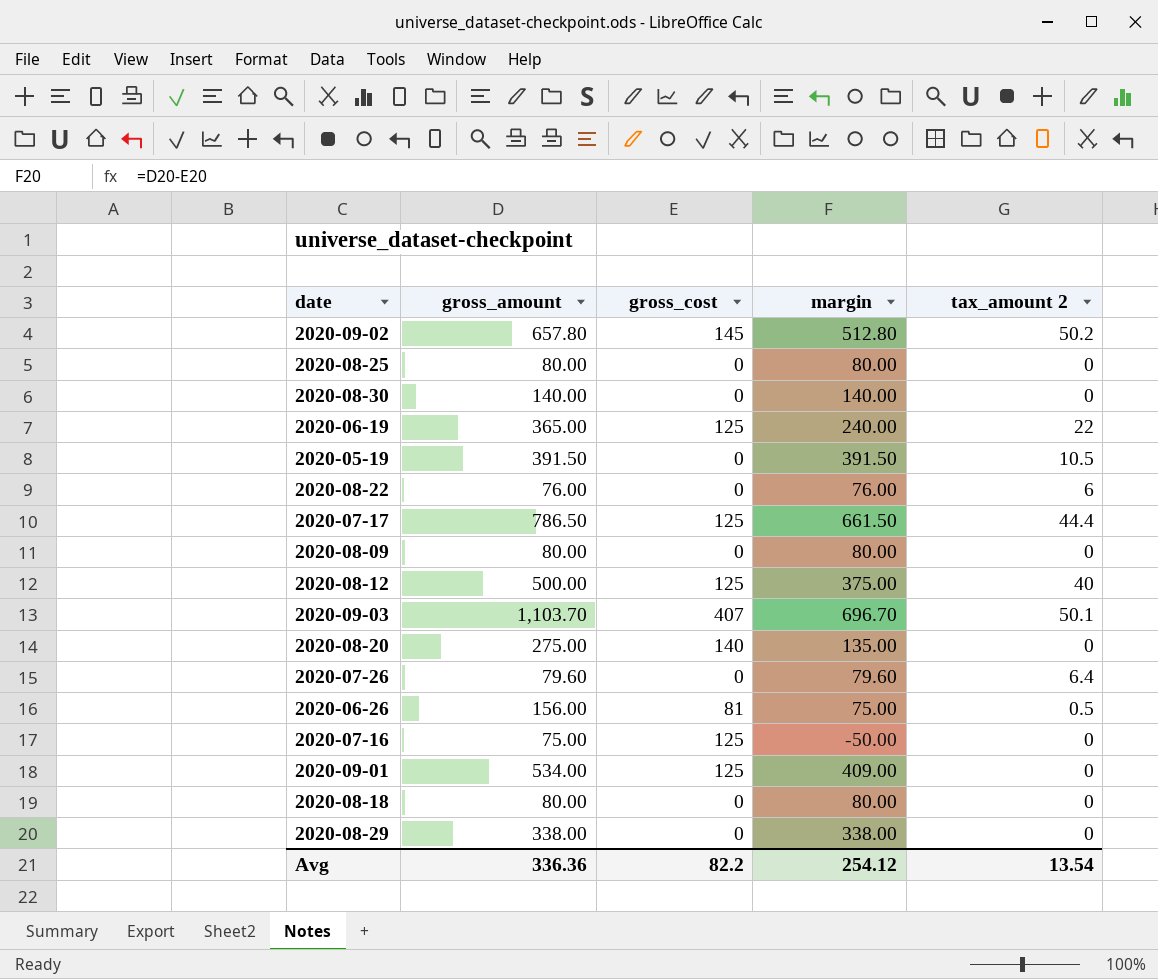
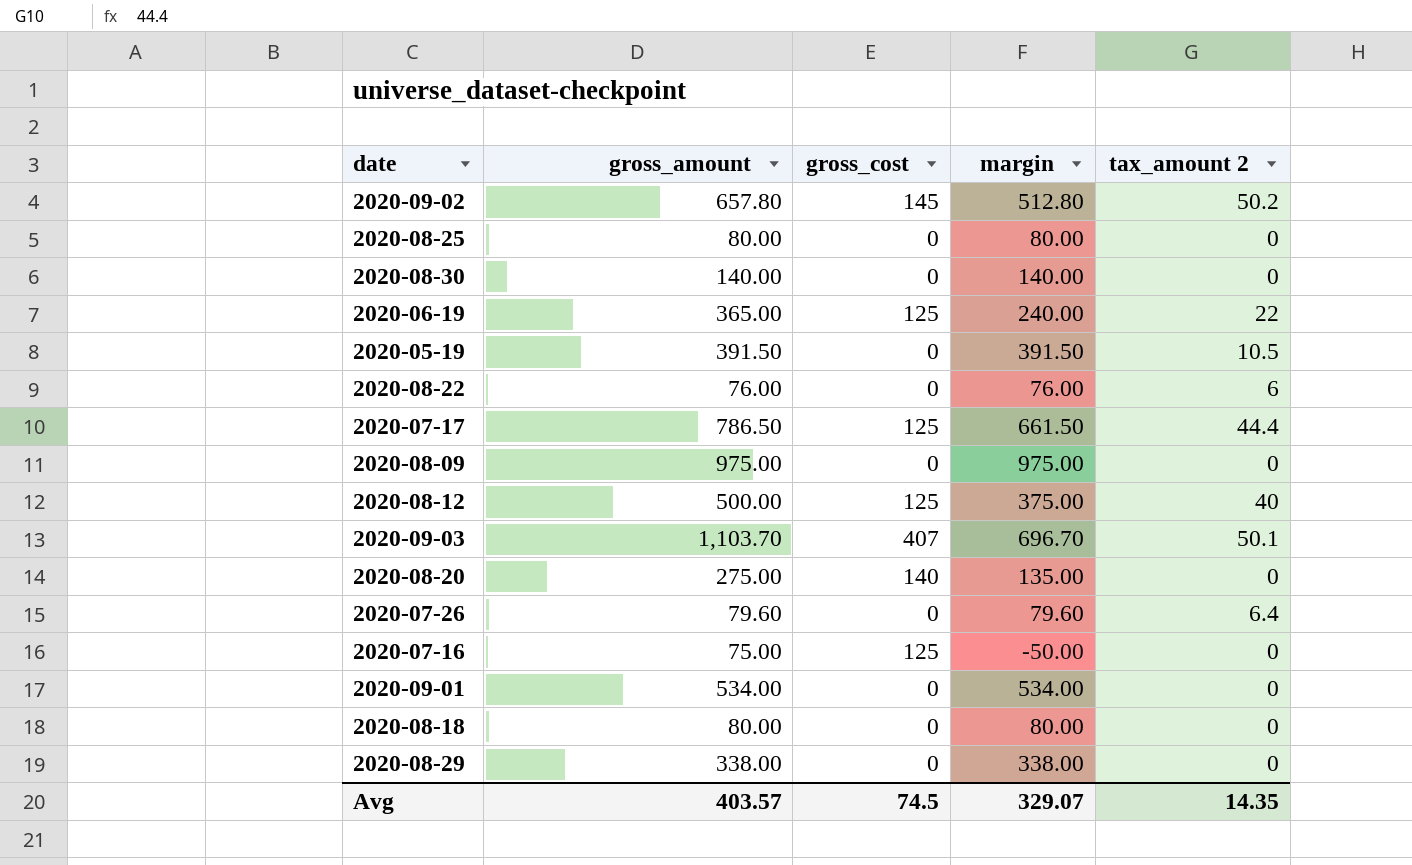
row 2020-06-26: 156.00 | 81 | 75.00 | 0.5 -> none
2020-08-09 | gross_amount: 80.00 -> 975.00
2020-08-09 | margin: 80.00 -> 975.00
2020-09-01 | gross_cost: 125 -> 0
2020-09-01 | margin: 409.00 -> 534.00
Avg | gross_amount: 336.36 -> 403.57
Avg | gross_cost: 82.2 -> 74.5
Avg | margin: 254.12 -> 329.07
Avg | tax_amount 2: 13.54 -> 14.35

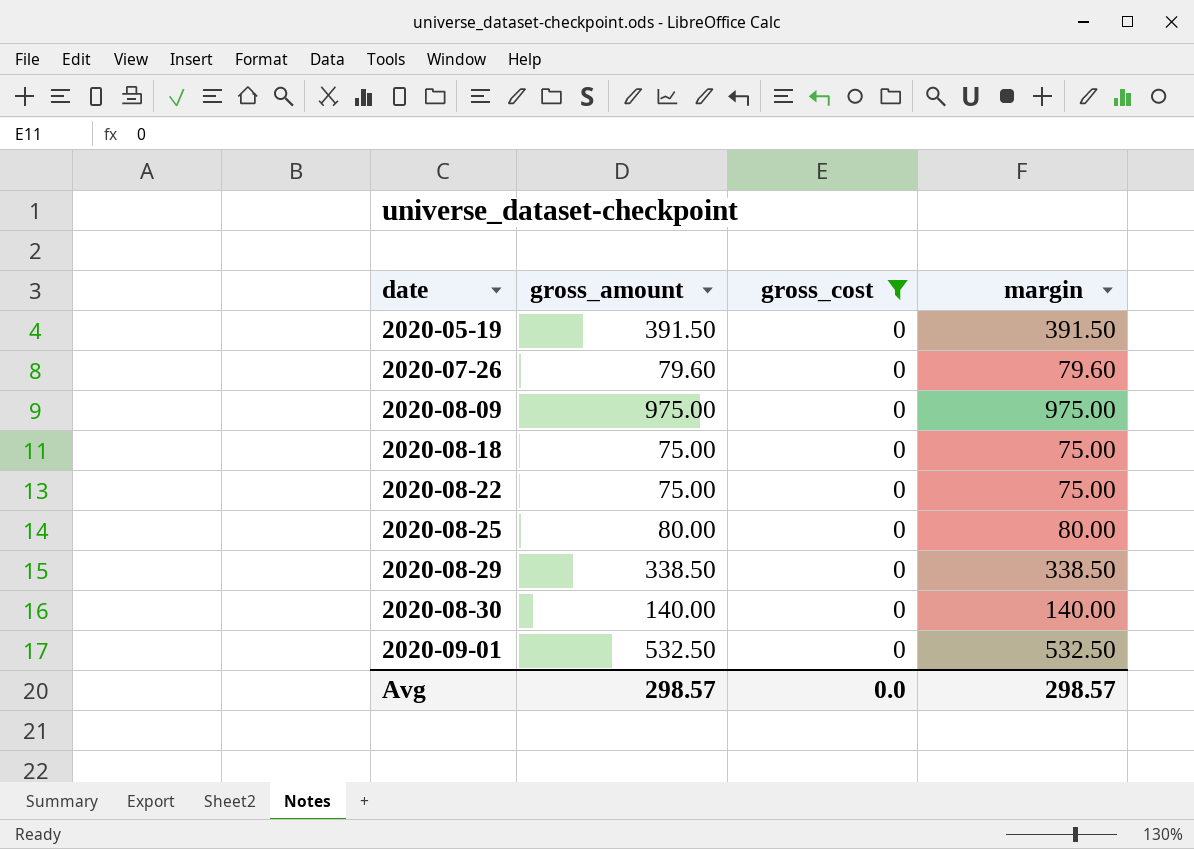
filter: none -> gross_cost = 0
row order: none -> date ascending
column tax_amount 2 | position: 5 -> none
2020-08-18 | gross_amount: 80.00 -> 75.00
2020-08-18 | margin: 80.00 -> 75.00
2020-08-22 | gross_amount: 76.00 -> 75.00
2020-08-22 | margin: 76.00 -> 75.00
2020-08-29 | gross_amount: 338.00 -> 338.50
2020-08-29 | margin: 338.00 -> 338.50
2020-09-01 | gross_amount: 534.00 -> 532.50
2020-09-01 | margin: 534.00 -> 532.50
Avg | gross_amount: 403.57 -> 298.57
Avg | gross_cost: 74.5 -> 0.0
Avg | margin: 329.07 -> 298.57

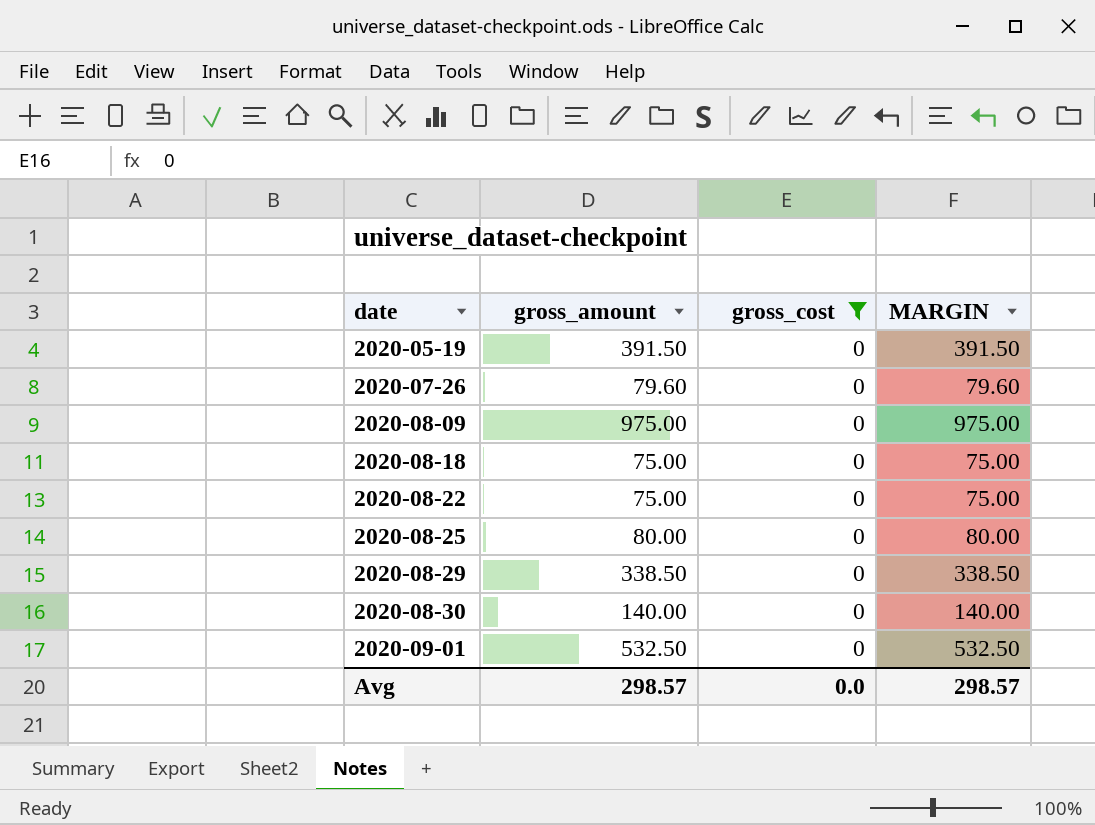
column name: margin -> MARGIN

